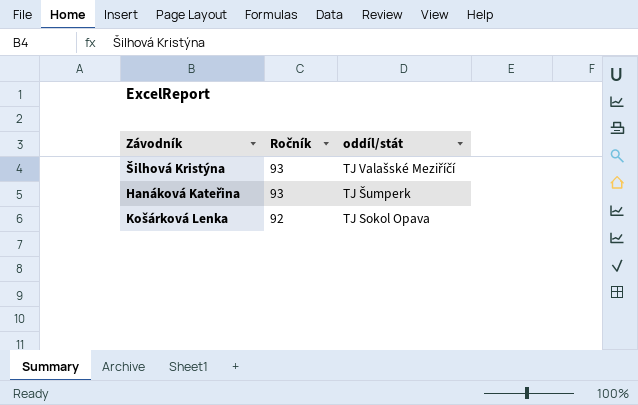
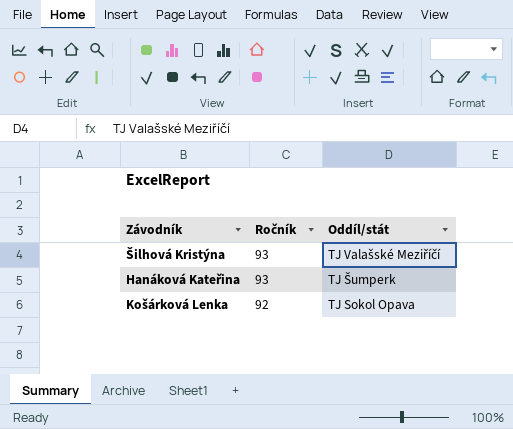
column name: oddíl/stát -> Oddíl/stát

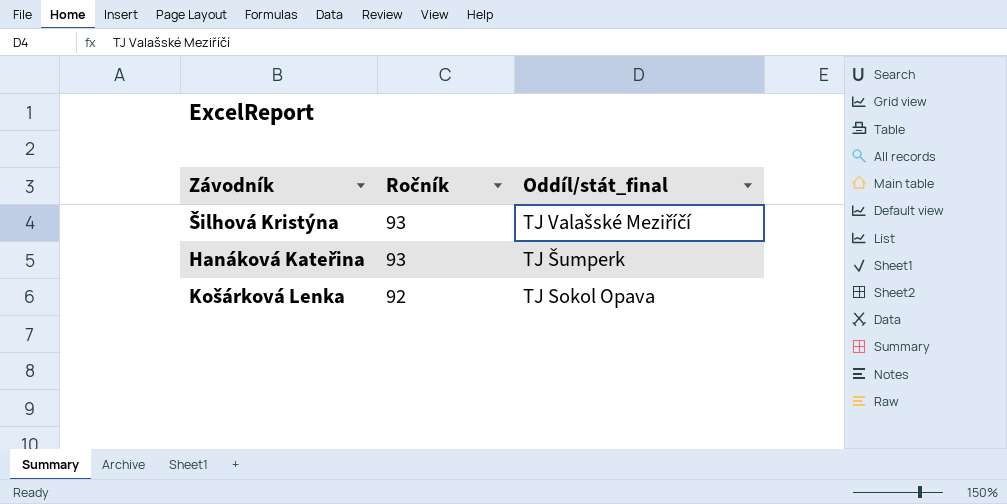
column name: Oddíl/stát -> Oddíl/stát_final

